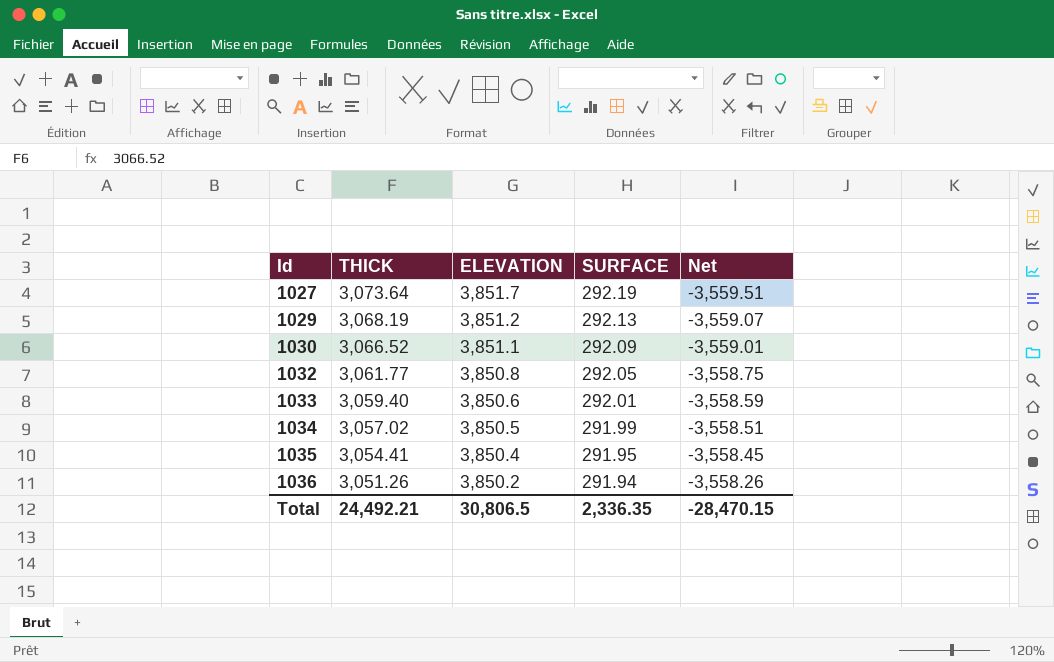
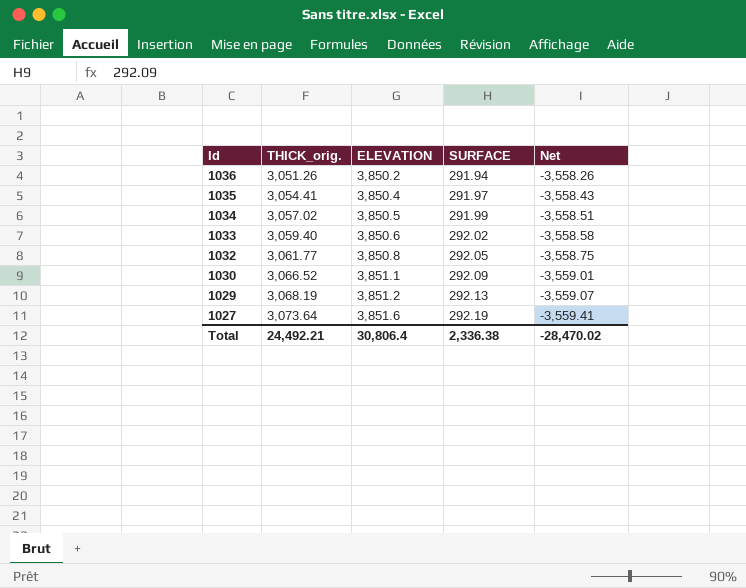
row order: Id ascending -> Id descending
column name: THICK -> THICK_orig.
1035 | SURFACE: 291.95 -> 291.97
1035 | Net: -3,558.45 -> -3,558.43
1033 | SURFACE: 292.01 -> 292.02
1033 | Net: -3,558.59 -> -3,558.58
1027 | ELEVATION: 3,851.7 -> 3,851.6
1027 | Net: -3,559.51 -> -3,559.41
Total | ELEVATION: 30,806.5 -> 30,806.4
Total | SURFACE: 2,336.35 -> 2,336.38
Total | Net: -28,470.15 -> -28,470.02

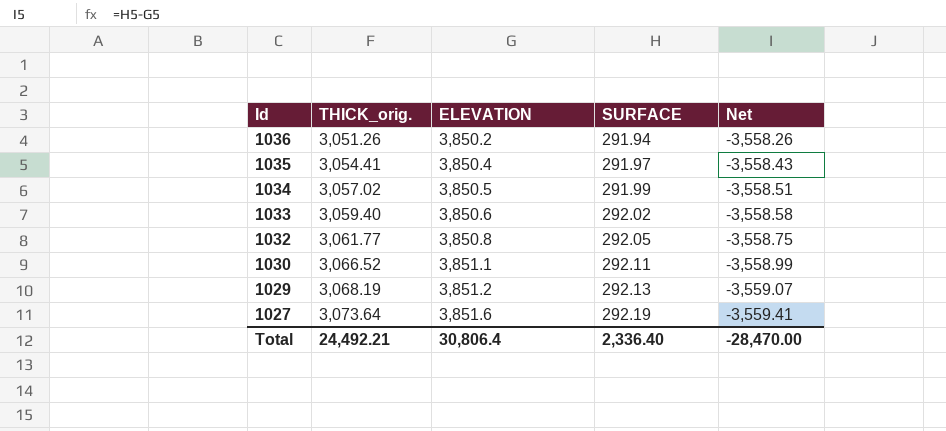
1030 | SURFACE: 292.09 -> 292.11
1030 | Net: -3,559.01 -> -3,558.99
Total | SURFACE: 2,336.38 -> 2,336.40
Total | Net: -28,470.02 -> -28,470.00

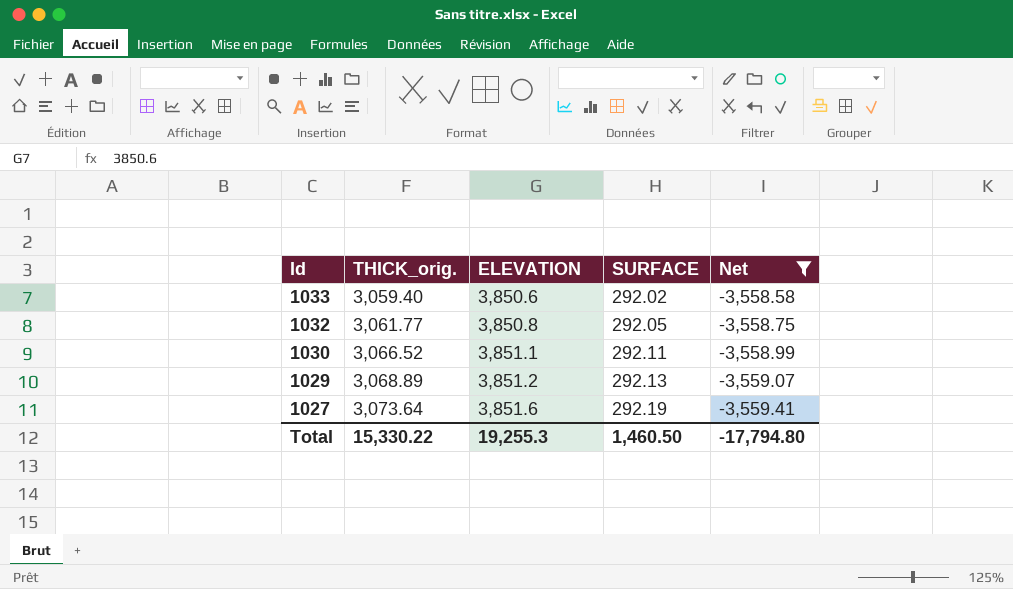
filter: none -> Net <= -3,558.58
1029 | THICK_orig.: 3,068.19 -> 3,068.89
Total | THICK_orig.: 24,492.21 -> 15,330.22
Total | ELEVATION: 30,806.4 -> 19,255.3
Total | SURFACE: 2,336.40 -> 1,460.50
Total | Net: -28,470.00 -> -17,794.80

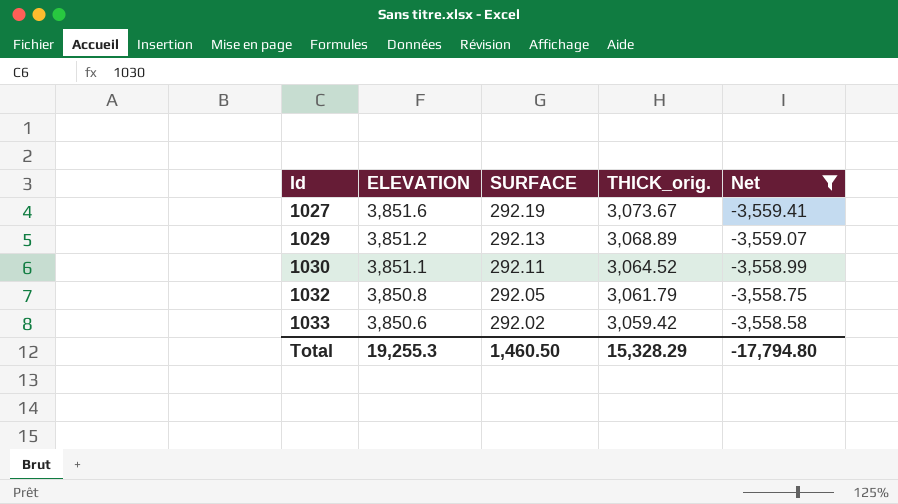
row order: Id descending -> Id ascending
column THICK_orig. | position: 2 -> 4
1027 | THICK_orig.: 3,073.64 -> 3,073.67
1030 | THICK_orig.: 3,066.52 -> 3,064.52
1032 | THICK_orig.: 3,061.77 -> 3,061.79
1033 | THICK_orig.: 3,059.40 -> 3,059.42
Total | THICK_orig.: 15,330.22 -> 15,328.29

